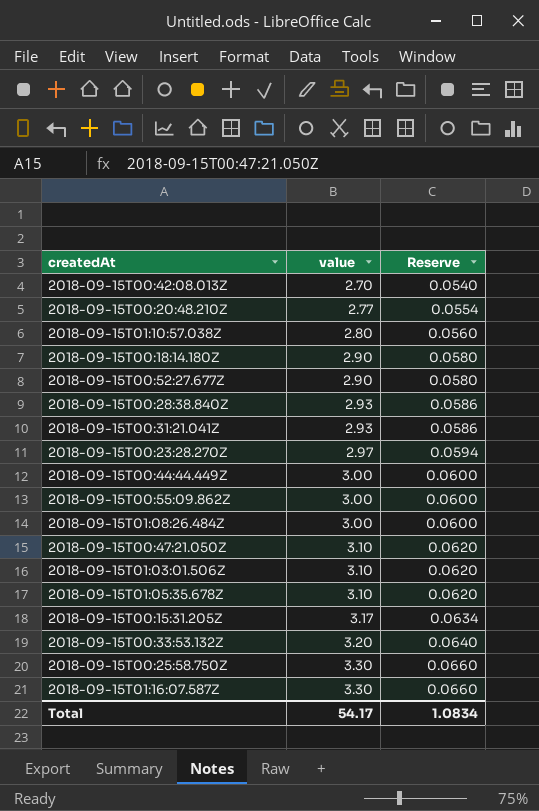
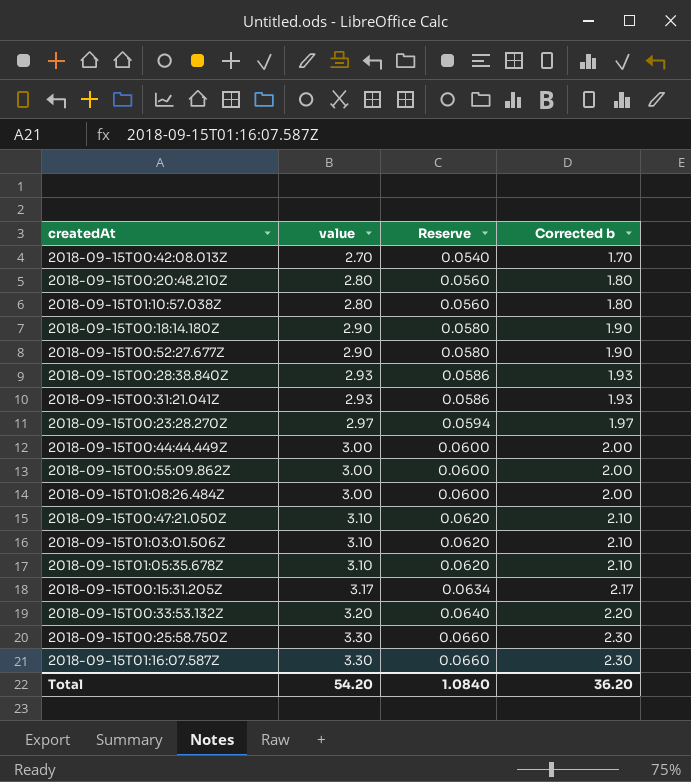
column Corrected b | formula: none -> [value] - 1
2018-09-15T00:20:48.210Z | value: 2.77 -> 2.80
2018-09-15T00:20:48.210Z | Reserve: 0.0554 -> 0.0560
Total | value: 54.17 -> 54.20
Total | Reserve: 1.0834 -> 1.0840

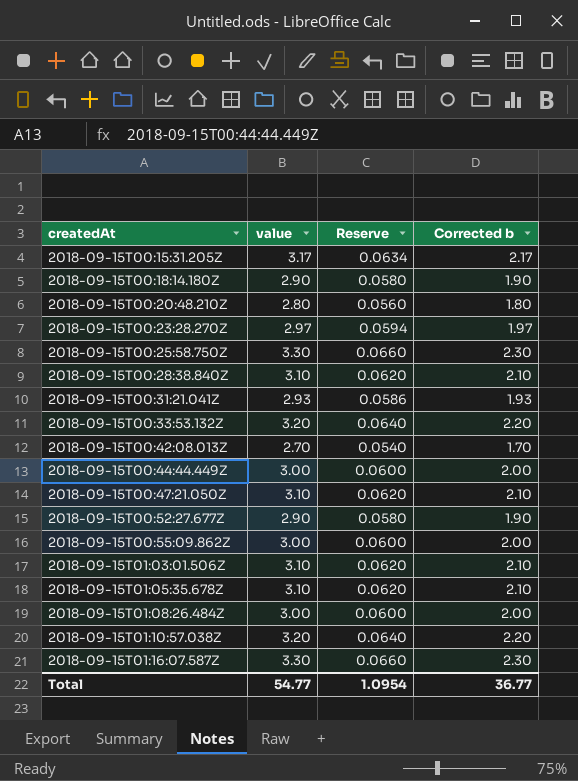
row order: value ascending -> createdAt ascending
2018-09-15T00:28:38.840Z | value: 2.93 -> 3.10
2018-09-15T00:28:38.840Z | Reserve: 0.0586 -> 0.0620
2018-09-15T00:28:38.840Z | Corrected b: 1.93 -> 2.10
2018-09-15T01:10:57.038Z | value: 2.80 -> 3.20
2018-09-15T01:10:57.038Z | Reserve: 0.0560 -> 0.0640
2018-09-15T01:10:57.038Z | Corrected b: 1.80 -> 2.20
Total | value: 54.20 -> 54.77
Total | Reserve: 1.0840 -> 1.0954
Total | Corrected b: 36.20 -> 36.77

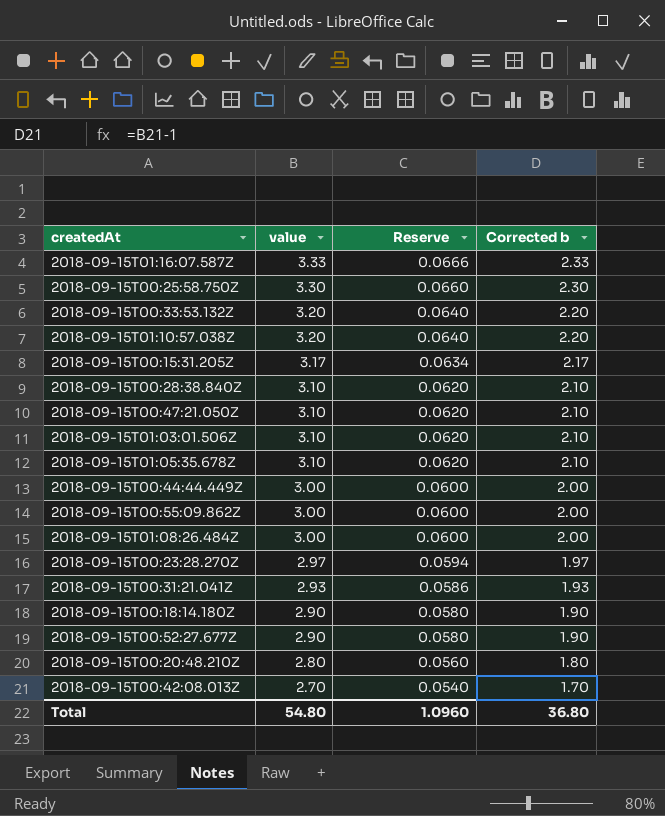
row order: createdAt ascending -> value descending
2018-09-15T01:16:07.587Z | value: 3.30 -> 3.33
2018-09-15T01:16:07.587Z | Reserve: 0.0660 -> 0.0666
2018-09-15T01:16:07.587Z | Corrected b: 2.30 -> 2.33
Total | value: 54.77 -> 54.80
Total | Reserve: 1.0954 -> 1.0960
Total | Corrected b: 36.77 -> 36.80

